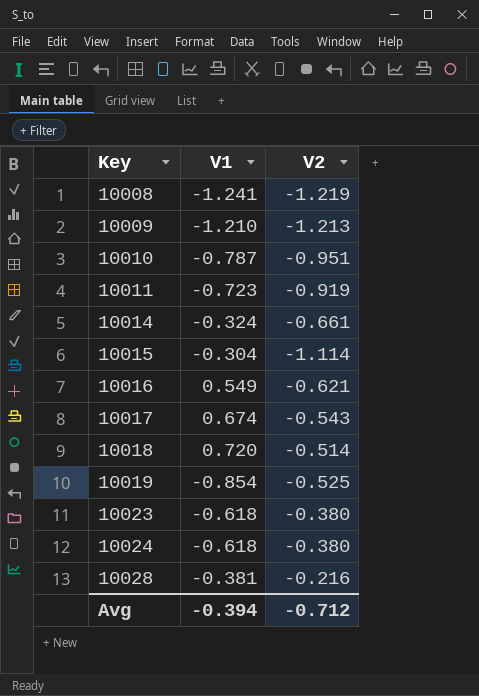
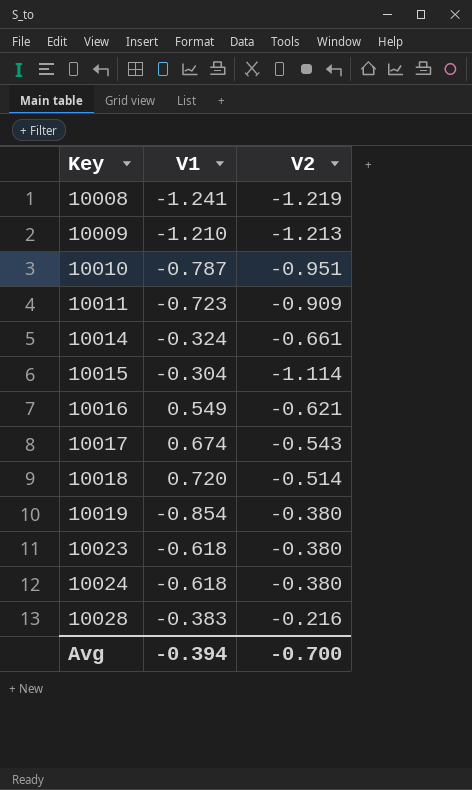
10011 | V2: -0.919 -> -0.909
10019 | V2: -0.525 -> -0.380
10028 | V1: -0.381 -> -0.383
Avg | V2: -0.712 -> -0.700

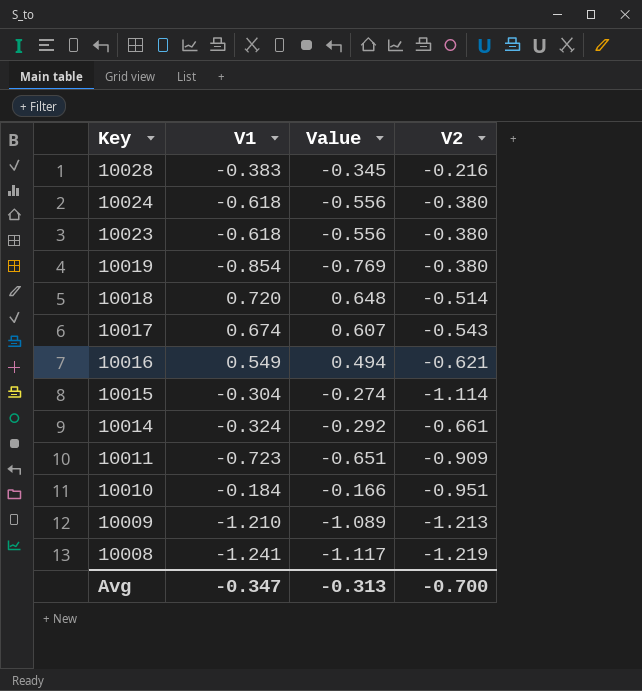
row order: Key ascending -> Key descending
column Value | formula: none -> [V1] * 0.9
10010 | V1: -0.787 -> -0.184
Avg | V1: -0.394 -> -0.347

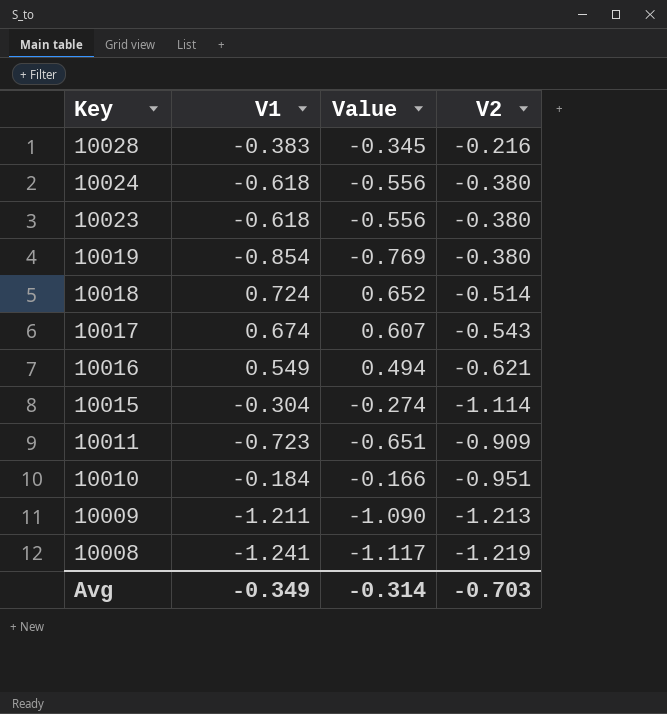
row 10014: -0.324 | -0.292 | -0.661 -> none
10018 | V1: 0.720 -> 0.724
10018 | Value: 0.648 -> 0.652
10009 | V1: -1.210 -> -1.211
10009 | Value: -1.089 -> -1.090
Avg | V1: -0.347 -> -0.349
Avg | Value: -0.313 -> -0.314
Avg | V2: -0.700 -> -0.703

